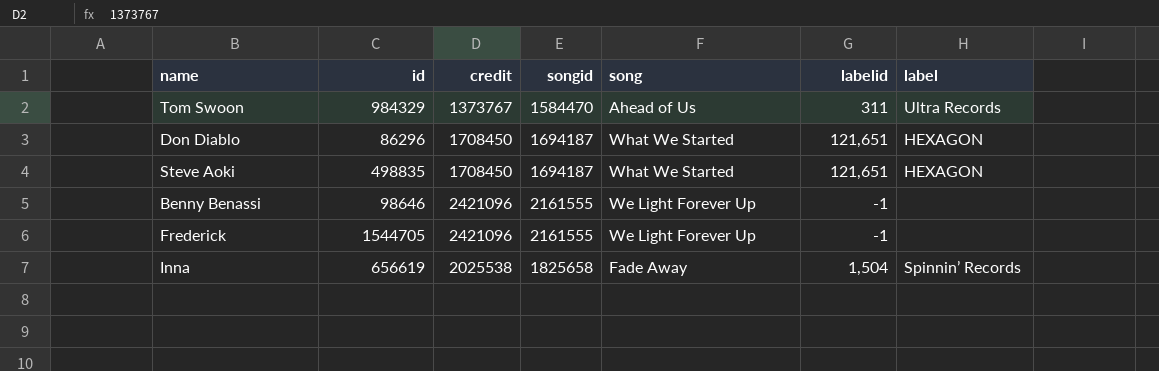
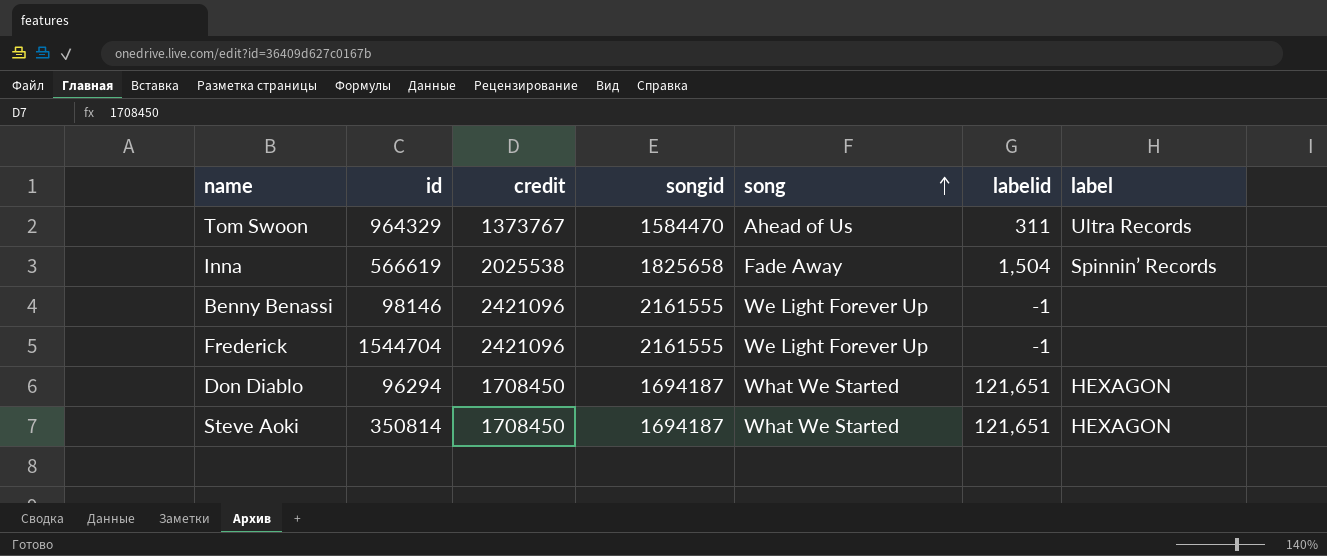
row order: none -> song ascending
Tom Swoon | id: 984329 -> 964329
Inna | id: 656619 -> 566619
Benny Benassi | id: 98646 -> 98146
Frederick | id: 1544705 -> 1544704
Don Diablo | id: 86296 -> 96294
Steve Aoki | id: 498835 -> 350814

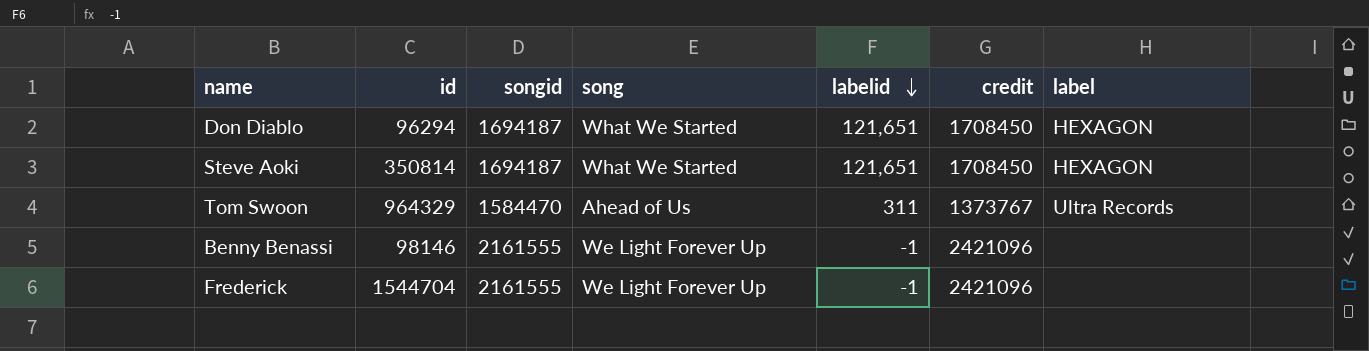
row order: song ascending -> labelid descending
column credit | position: 3 -> 6
row Inna: 566619 | 2025538 | 1825658 | Fade Away | 1,504 | Spinnin’ Records -> none

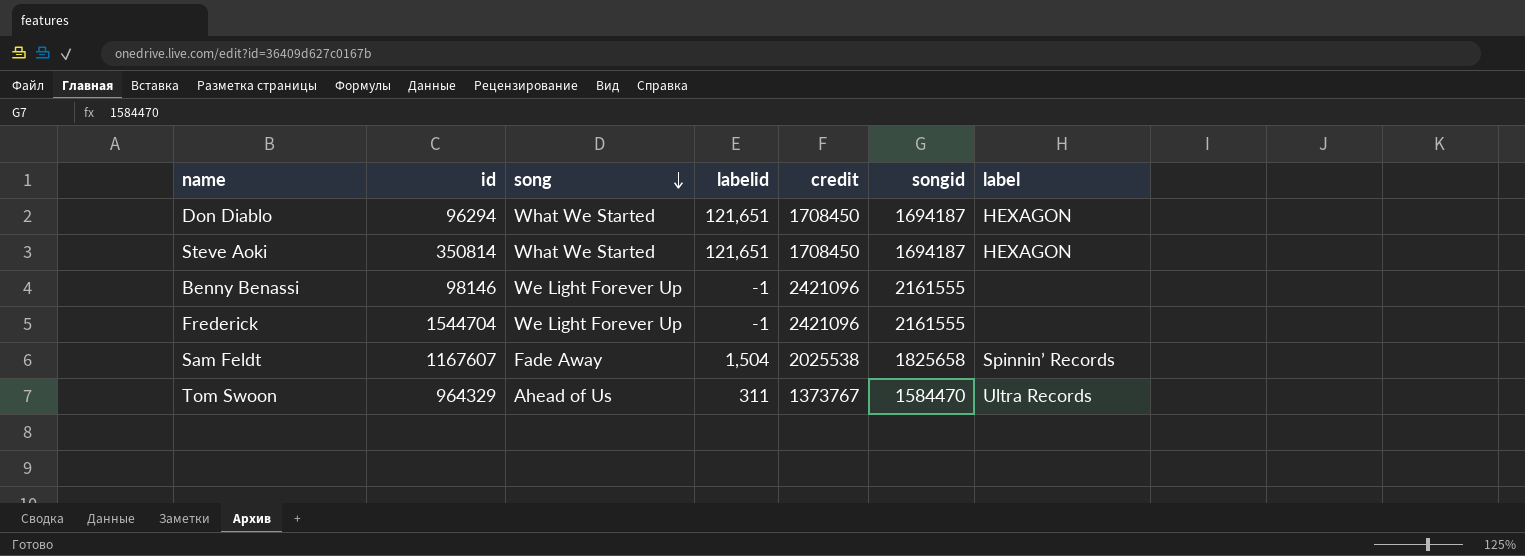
row order: labelid descending -> song descending
column songid | position: 3 -> 6
row Sam Feldt: none -> 1167607 | Fade Away | 1,504 | 2025538 | 1825658 | Spinnin’ Records

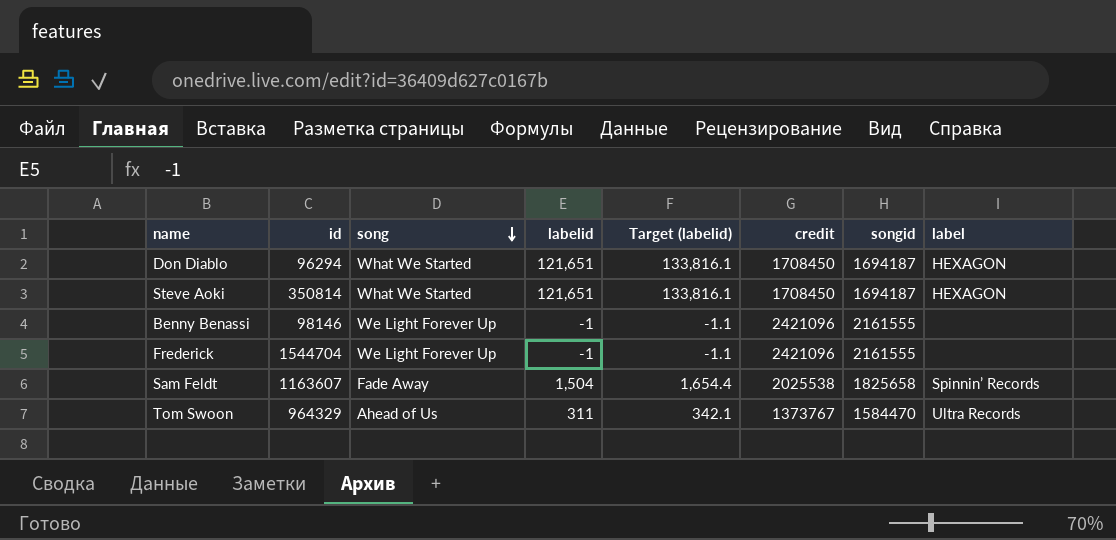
column Target (labelid) | formula: none -> [labelid] * 1.1
Sam Feldt | id: 1167607 -> 1163607

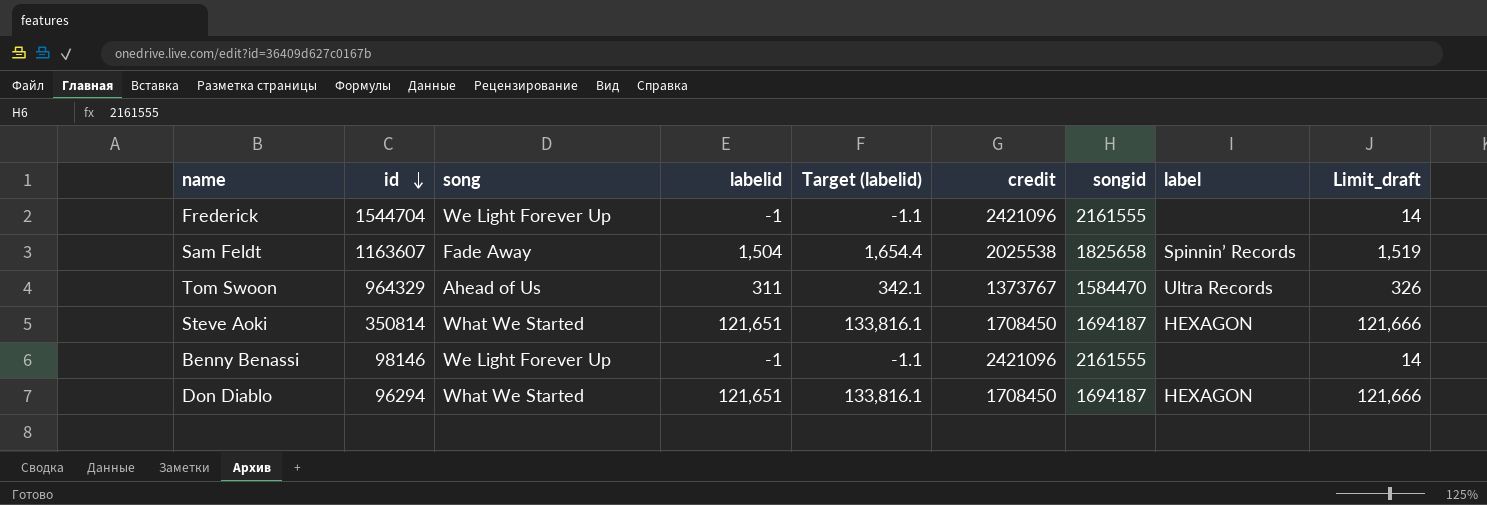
row order: song descending -> id descending
column Limit_draft | formula: none -> [labelid] + 15

